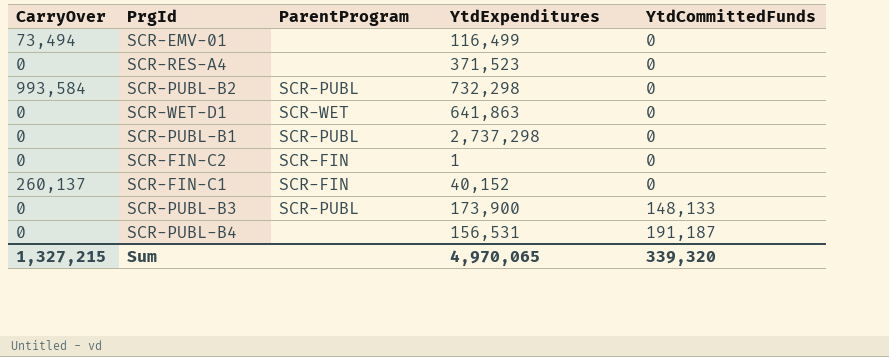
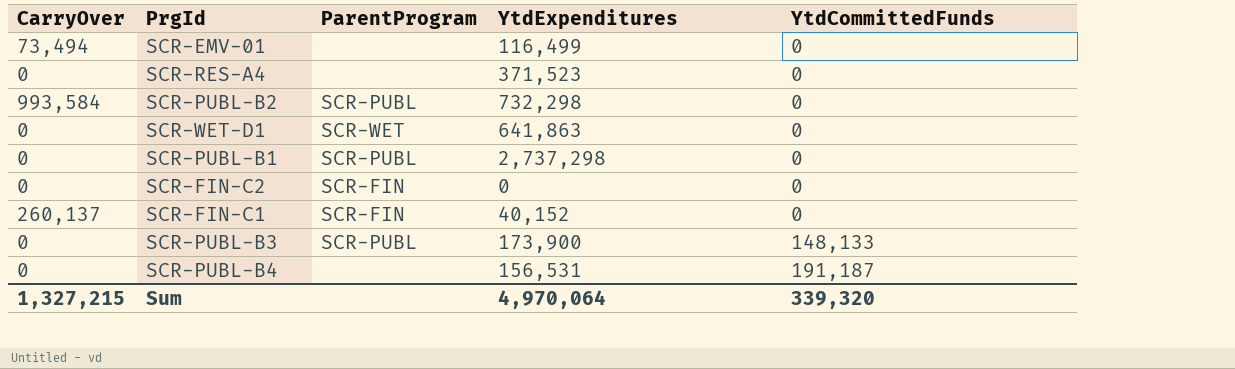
SCR-FIN-C2 | YtdExpenditures: 1 -> 0
Sum | YtdExpenditures: 4,970,065 -> 4,970,064

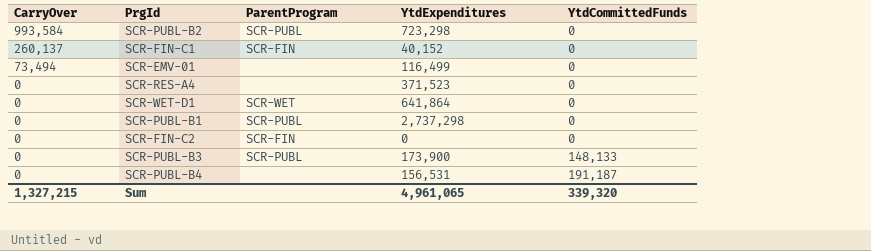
row order: YtdCommittedFunds ascending -> CarryOver descending
SCR-PUBL-B2 | YtdExpenditures: 732,298 -> 723,298
SCR-WET-D1 | YtdExpenditures: 641,863 -> 641,864
Sum | YtdExpenditures: 4,970,064 -> 4,961,065

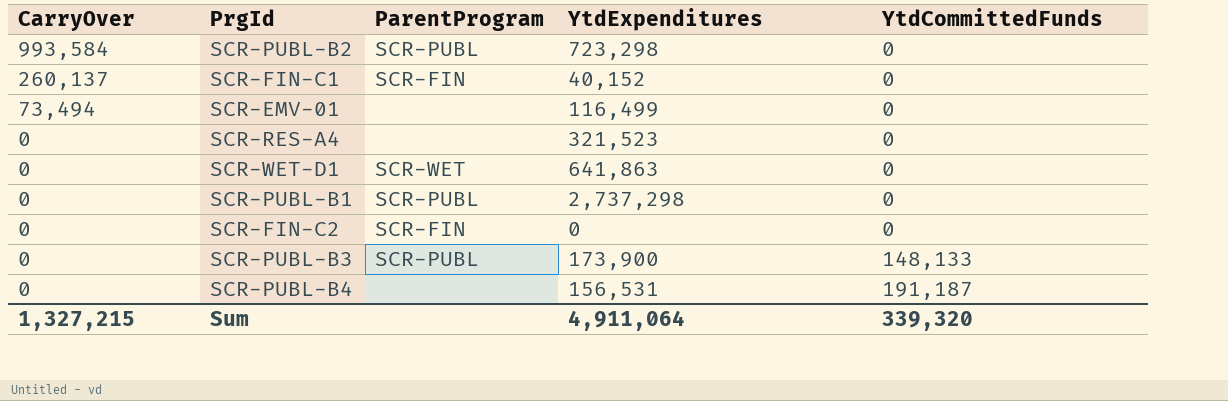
SCR-RES-A4 | YtdExpenditures: 371,523 -> 321,523
SCR-WET-D1 | YtdExpenditures: 641,864 -> 641,863
Sum | YtdExpenditures: 4,961,065 -> 4,911,064

